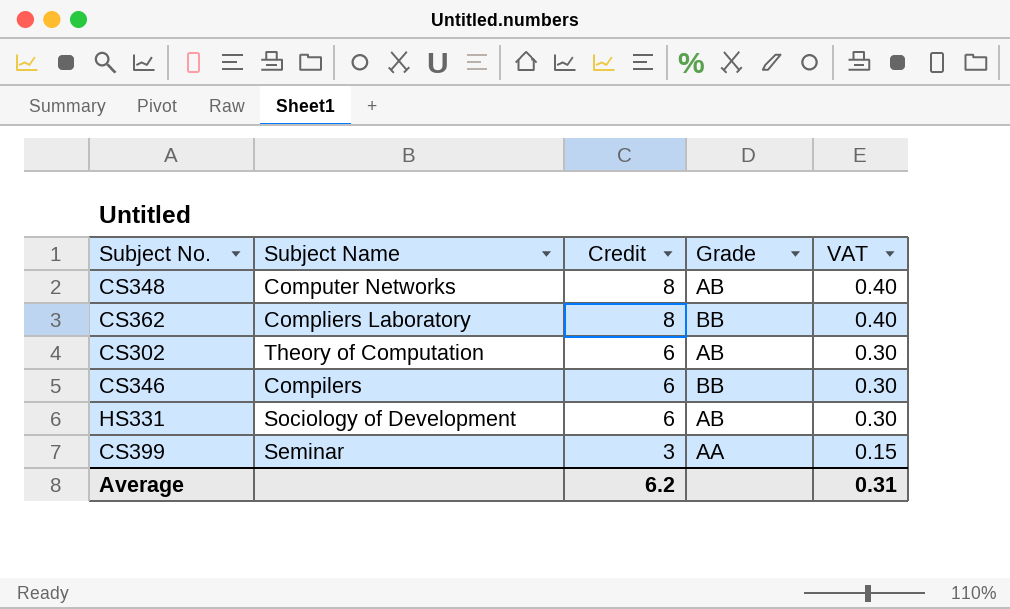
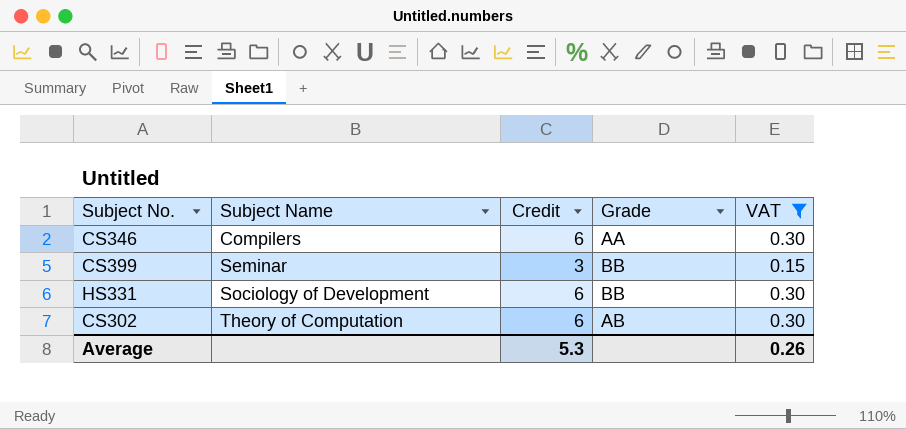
filter: none -> VAT != 0.40
row order: Credit descending -> Subject Name ascending
CS346 | Grade: BB -> AA
CS399 | Grade: AA -> BB
HS331 | Grade: AB -> BB
Average | Credit: 6.2 -> 5.3
Average | VAT: 0.31 -> 0.26

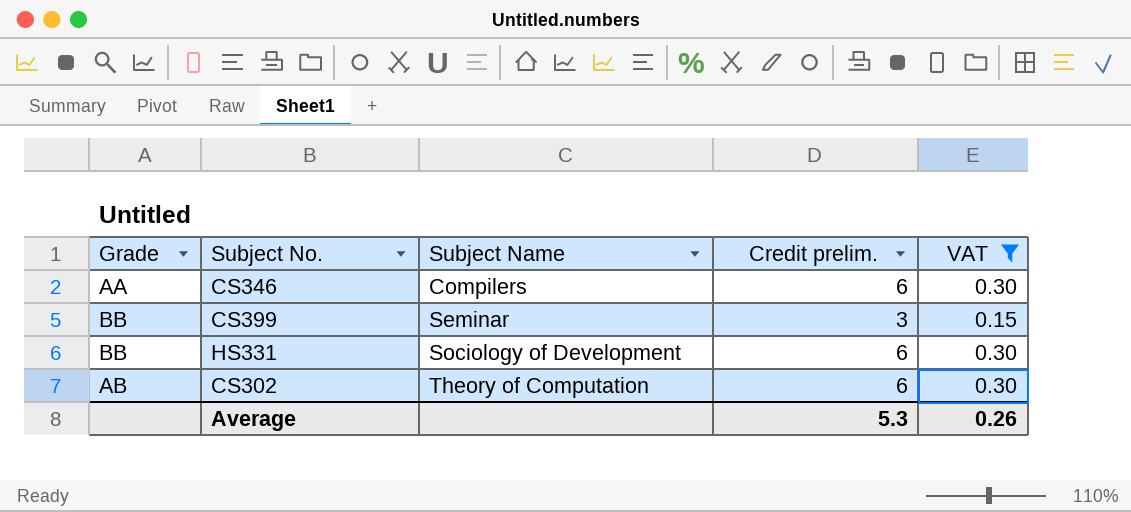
column Grade | position: 4 -> 1
column name: Credit -> Credit prelim.

